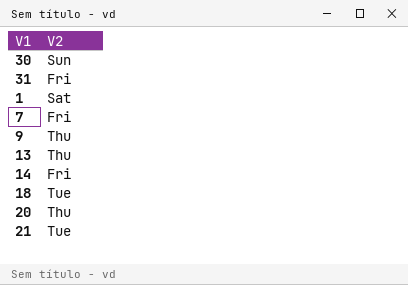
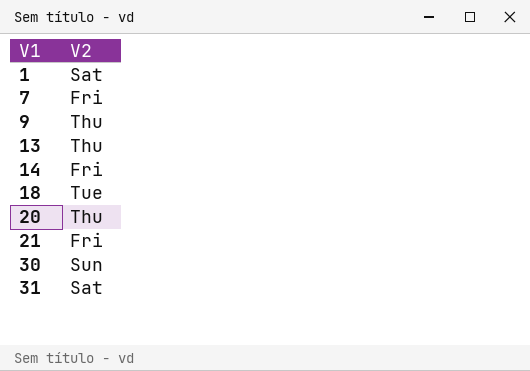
row order: none -> V1 ascending
21 | V2: Tue -> Fri
31 | V2: Fri -> Sat

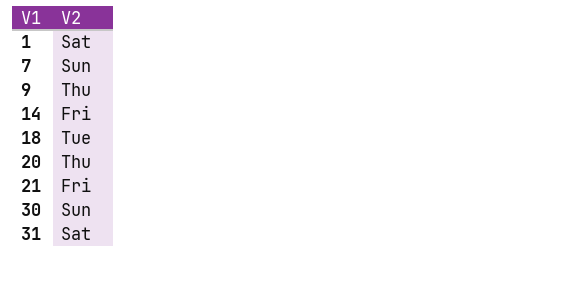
row 13: Thu -> none
7 | V2: Fri -> Sun

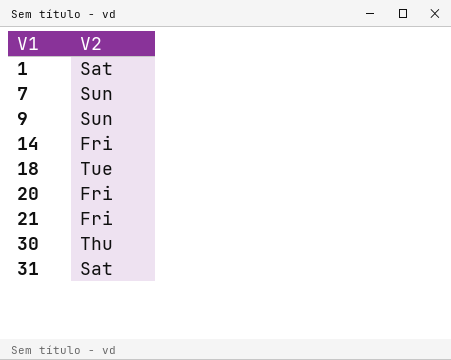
9 | V2: Thu -> Sun
20 | V2: Thu -> Fri
30 | V2: Sun -> Thu

